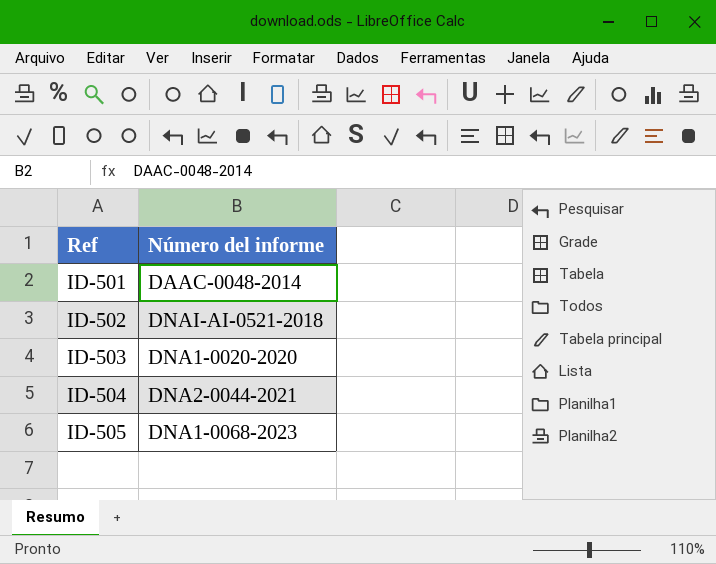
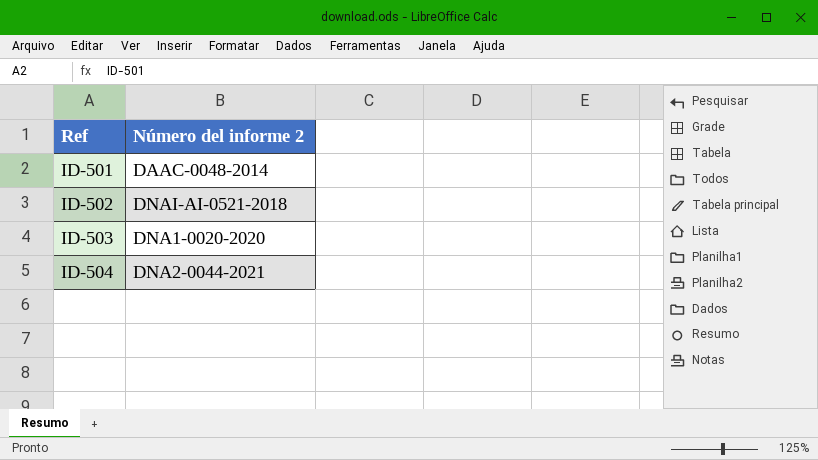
column name: Número del informe -> Número del informe 2
row ID-505: DNA1-0068-2023 -> none

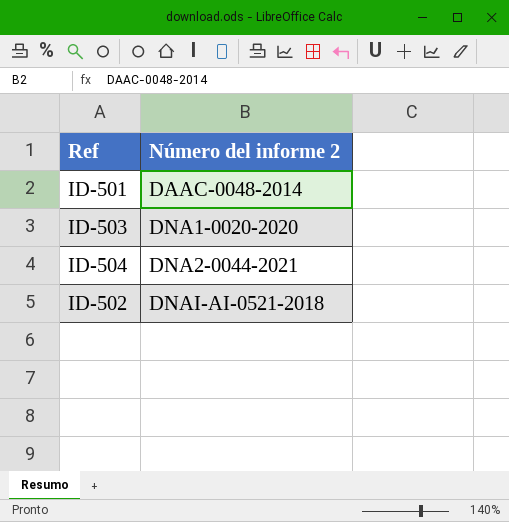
row order: Ref ascending -> Número del informe 2 ascending

